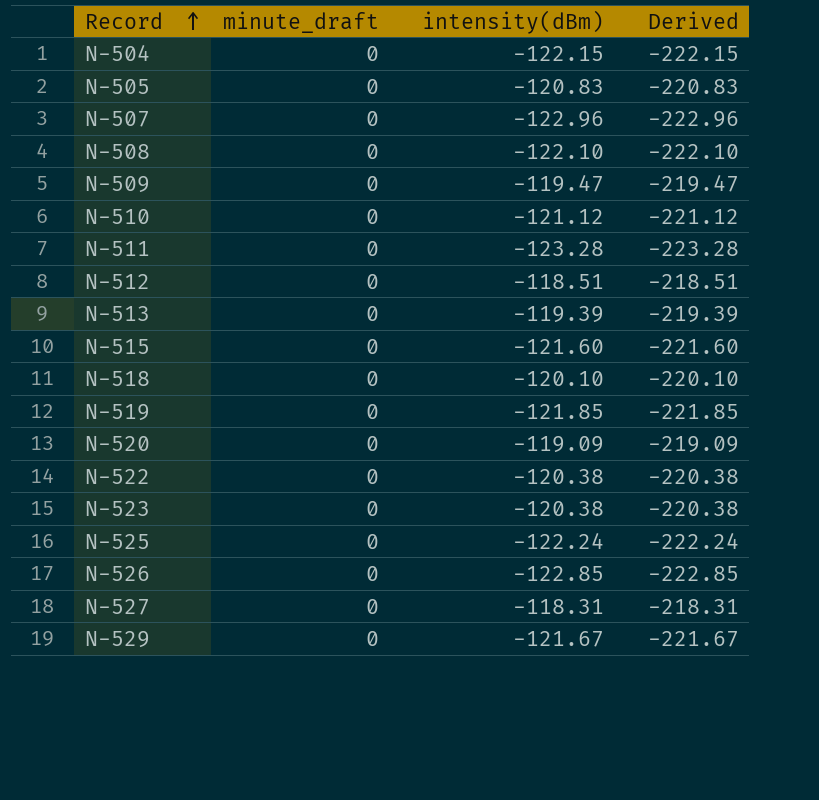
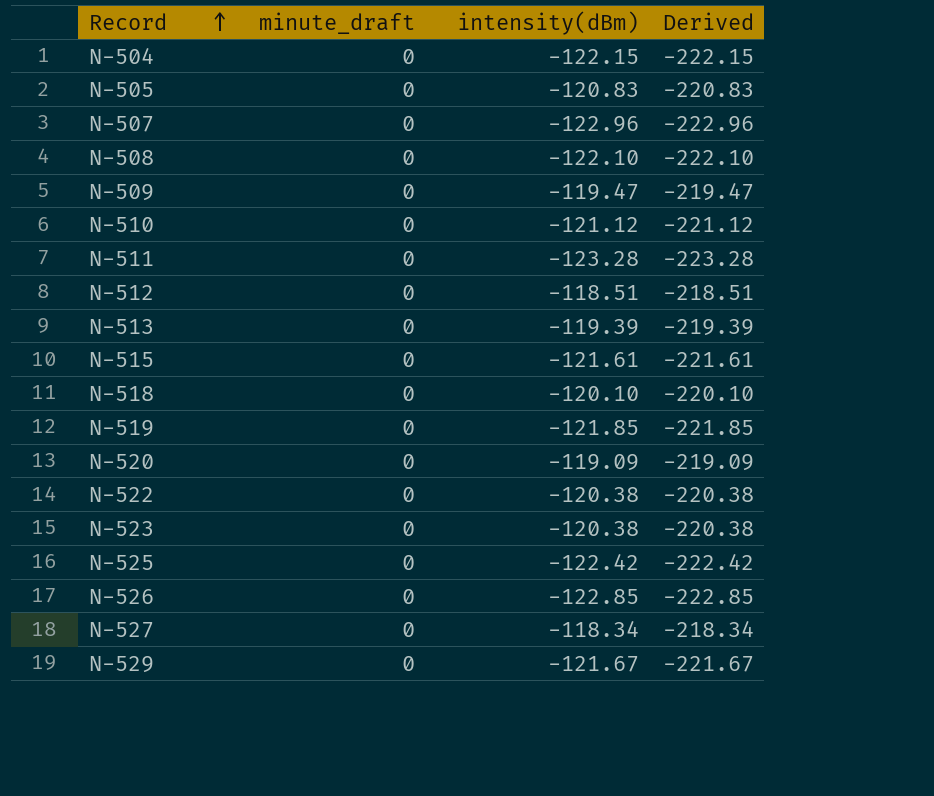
N-515 | intensity(dBm): -121.60 -> -121.61
N-515 | Derived: -221.60 -> -221.61
N-525 | intensity(dBm): -122.24 -> -122.42
N-525 | Derived: -222.24 -> -222.42
N-527 | intensity(dBm): -118.31 -> -118.34
N-527 | Derived: -218.31 -> -218.34

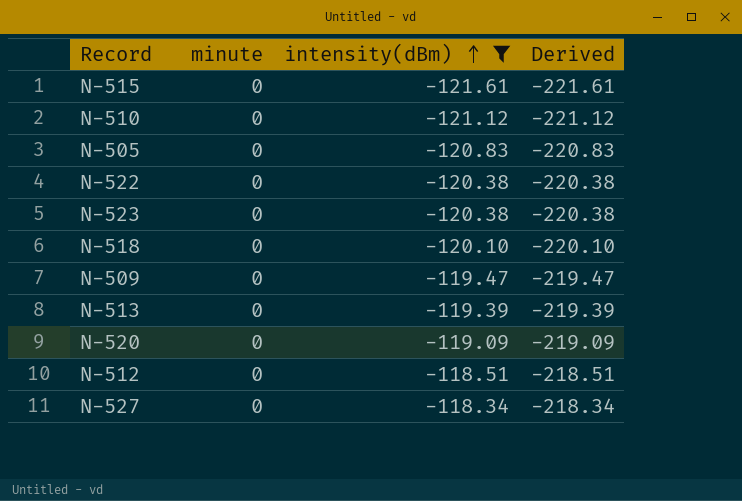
filter: none -> intensity(dBm) >= -121.61
row order: Record ascending -> intensity(dBm) ascending
column name: minute_draft -> minute

